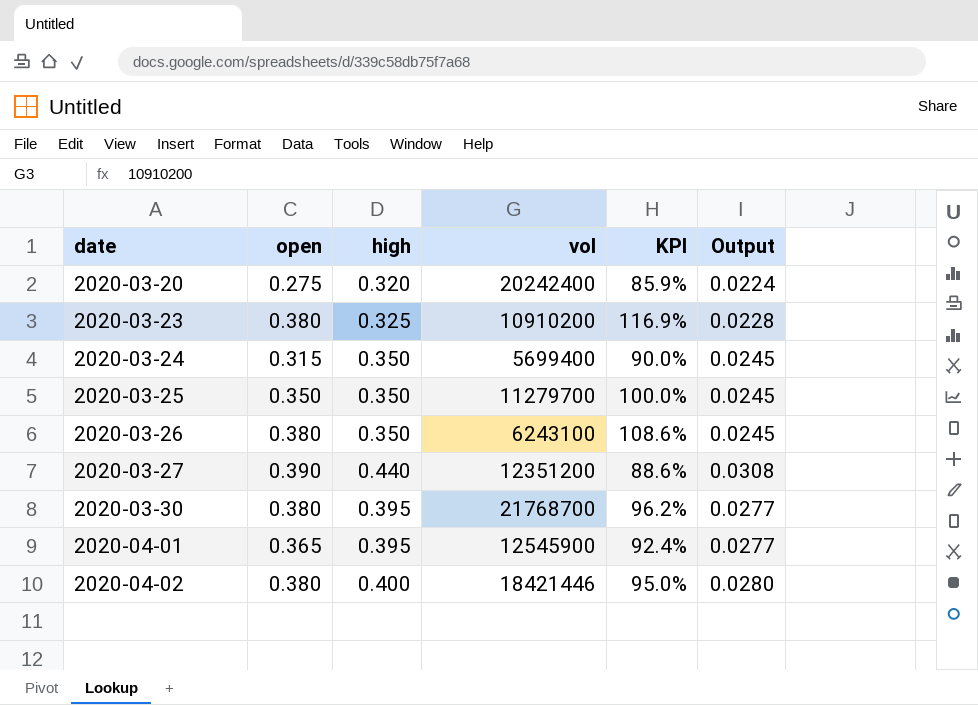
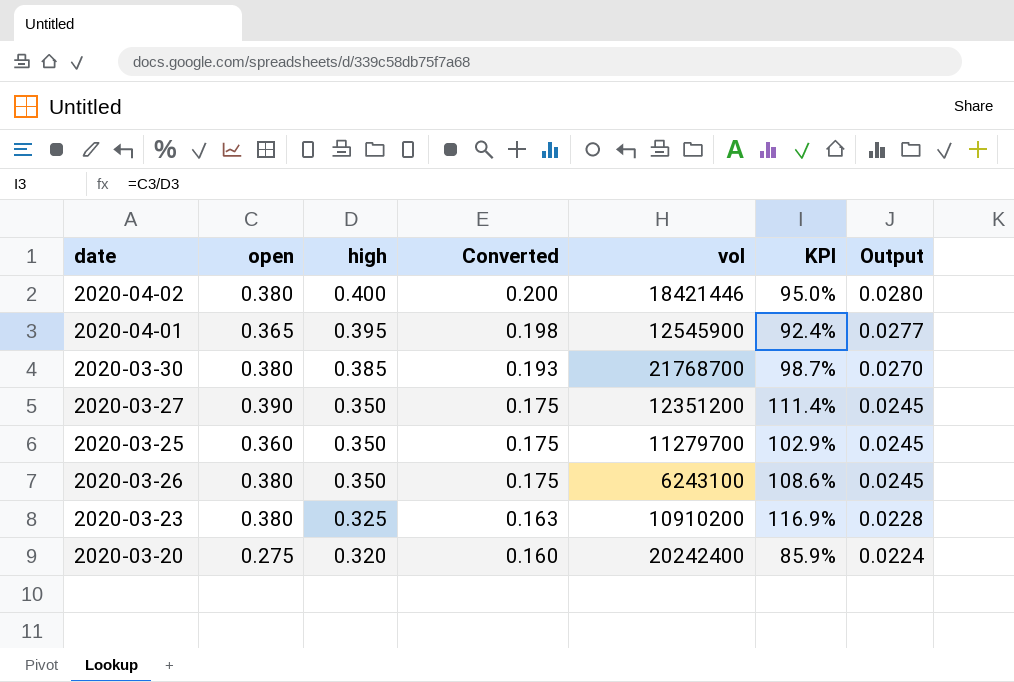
row order: date ascending -> high descending
column Converted | formula: none -> [high] * 0.5
row 2020-03-24: 0.315 | 0.350 | 5699400 | 90.0% | 0.0245 -> none
2020-03-30 | high: 0.395 -> 0.385
2020-03-30 | KPI: 96.2% -> 98.7%
2020-03-30 | Output: 0.0277 -> 0.0270
2020-03-27 | high: 0.440 -> 0.350
2020-03-27 | KPI: 88.6% -> 111.4%
2020-03-27 | Output: 0.0308 -> 0.0245
2020-03-25 | open: 0.350 -> 0.360
2020-03-25 | KPI: 100.0% -> 102.9%

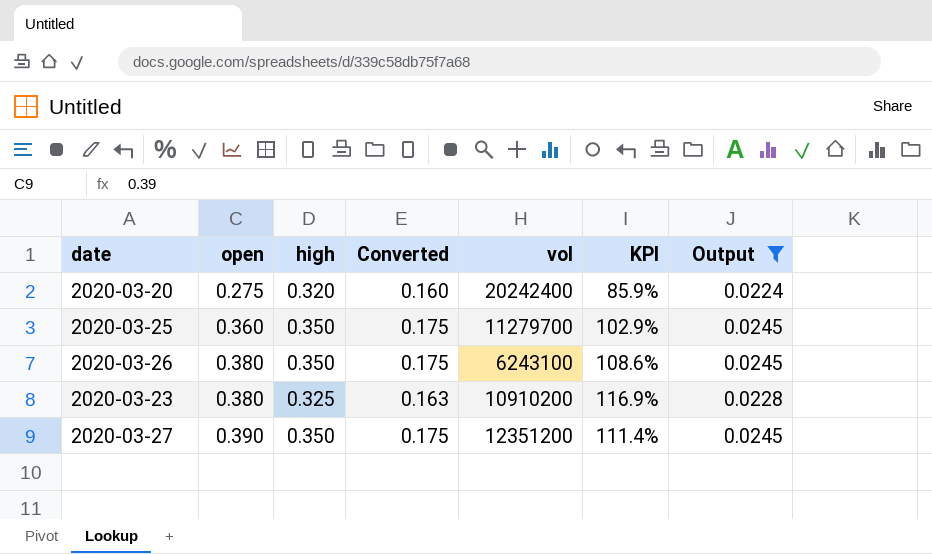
filter: none -> Output <= 0.0245
row order: high descending -> open ascending

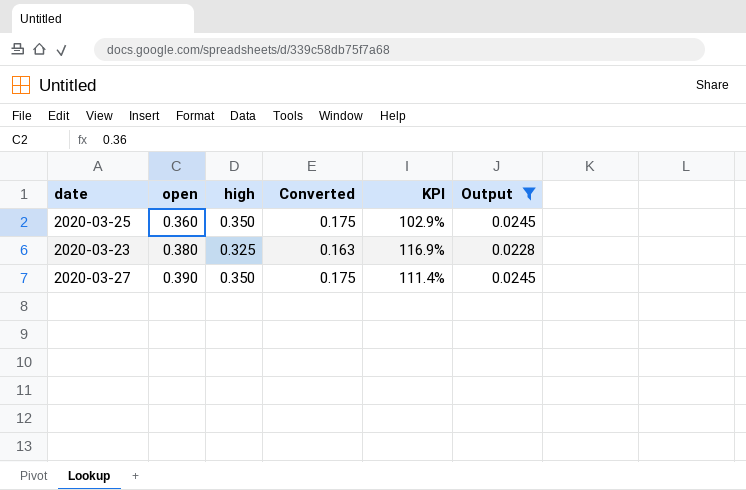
column vol | position: 5 -> none
row 2020-03-20: 0.275 | 0.320 | 0.160 | 20242400 | 85.9% | 0.0224 -> none
row 2020-03-26: 0.380 | 0.350 | 0.175 | 6243100 | 108.6% | 0.0245 -> none

